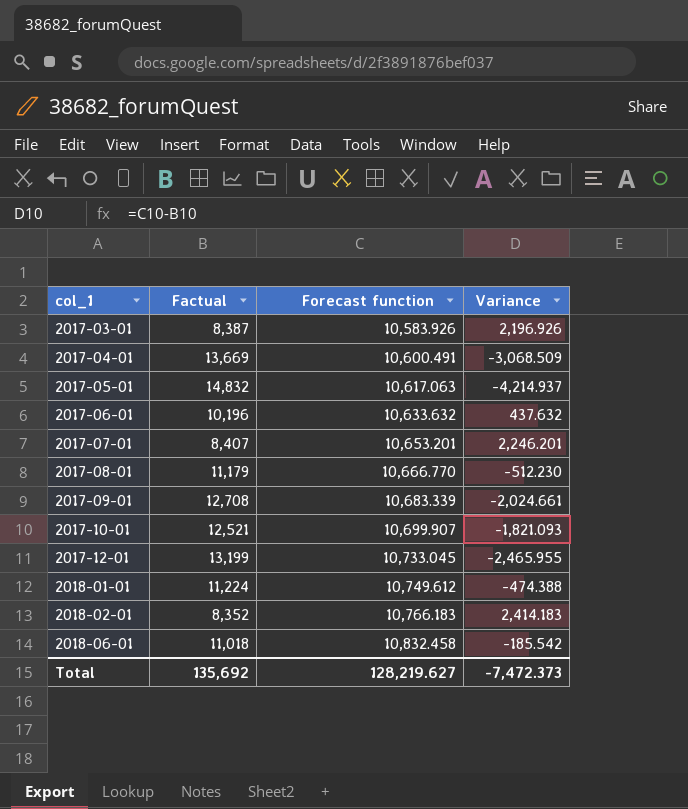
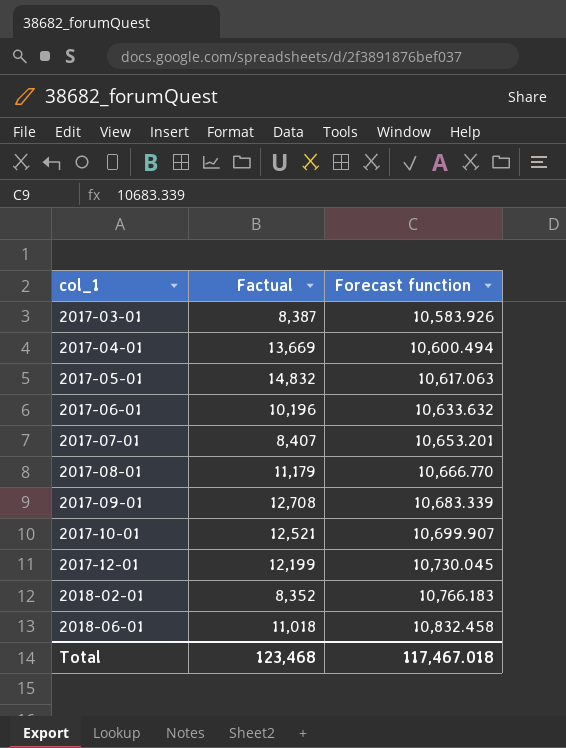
column Variance | formula: [Forecast function] - [Factual] -> none
row 2018-01-01: 11,224 | 10,749.612 | -474.388 -> none
2017-04-01 | Forecast function: 10,600.491 -> 10,600.494
2017-12-01 | Factual: 13,199 -> 12,199
2017-12-01 | Forecast function: 10,733.045 -> 10,730.045
Total | Factual: 135,692 -> 123,468
Total | Forecast function: 128,219.627 -> 117,467.018

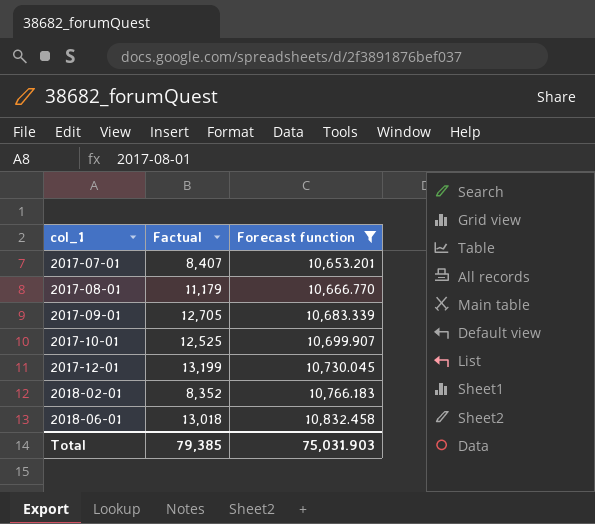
filter: none -> Forecast function >= 10,653.201
2017-09-01 | Factual: 12,708 -> 12,705
2017-10-01 | Factual: 12,521 -> 12,525
2017-12-01 | Factual: 12,199 -> 13,199
2018-06-01 | Factual: 11,018 -> 13,018
Total | Factual: 123,468 -> 79,385
Total | Forecast function: 117,467.018 -> 75,031.903

